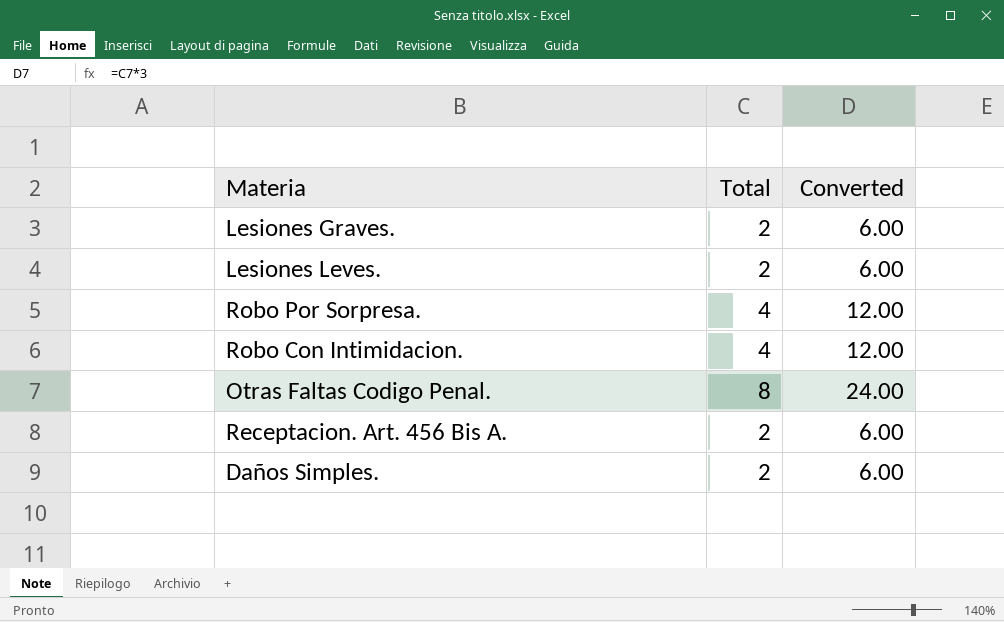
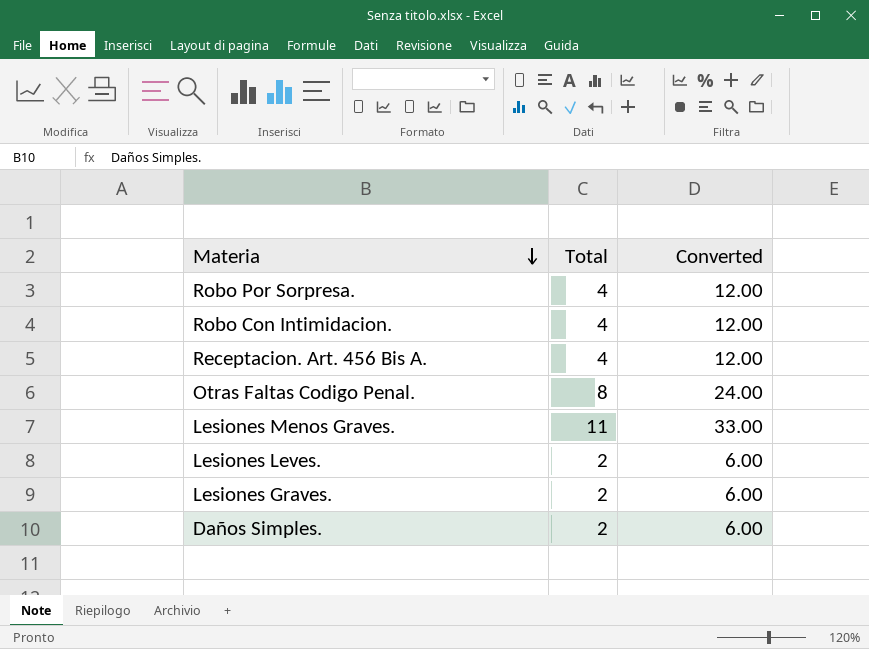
row order: none -> Materia descending
Receptacion. Art. 456 Bis A. | Total: 2 -> 4
Receptacion. Art. 456 Bis A. | Converted: 6.00 -> 12.00
row Lesiones Menos Graves.: none -> 11 | 33.00

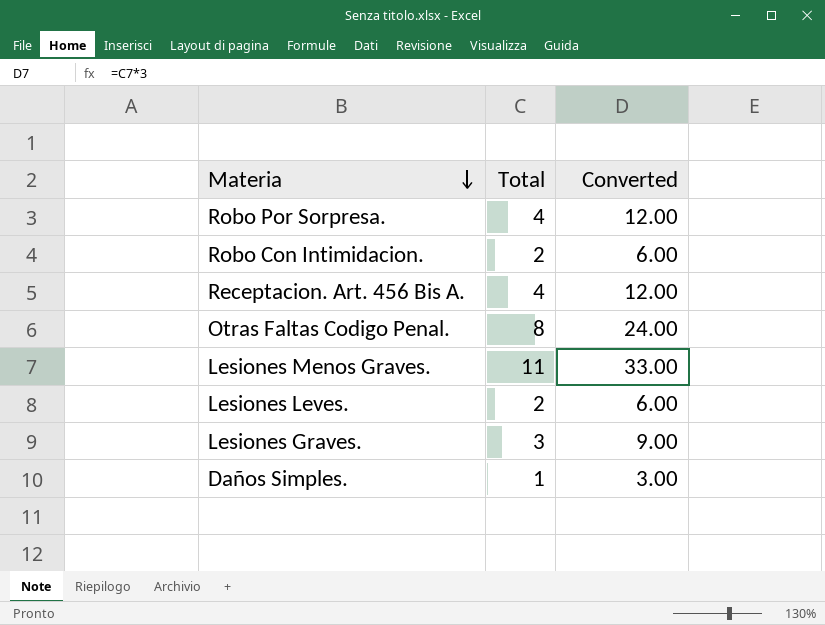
Robo Con Intimidacion. | Total: 4 -> 2
Robo Con Intimidacion. | Converted: 12.00 -> 6.00
Lesiones Graves. | Total: 2 -> 3
Lesiones Graves. | Converted: 6.00 -> 9.00
Daños Simples. | Total: 2 -> 1
Daños Simples. | Converted: 6.00 -> 3.00

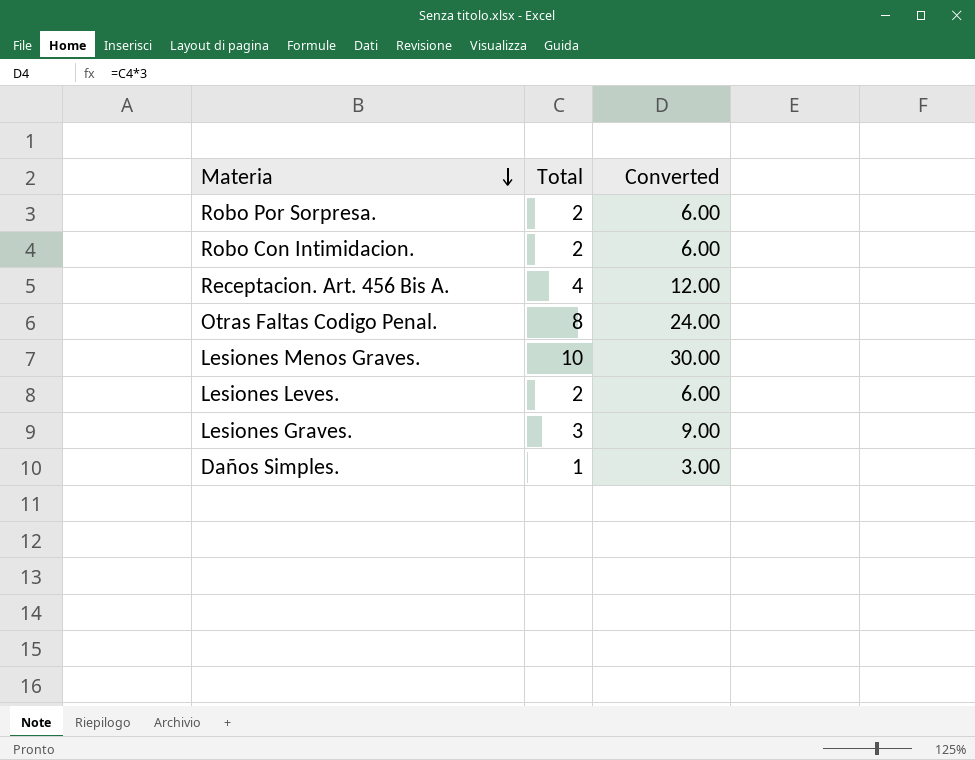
Robo Por Sorpresa. | Total: 4 -> 2
Robo Por Sorpresa. | Converted: 12.00 -> 6.00
Lesiones Menos Graves. | Total: 11 -> 10
Lesiones Menos Graves. | Converted: 33.00 -> 30.00

